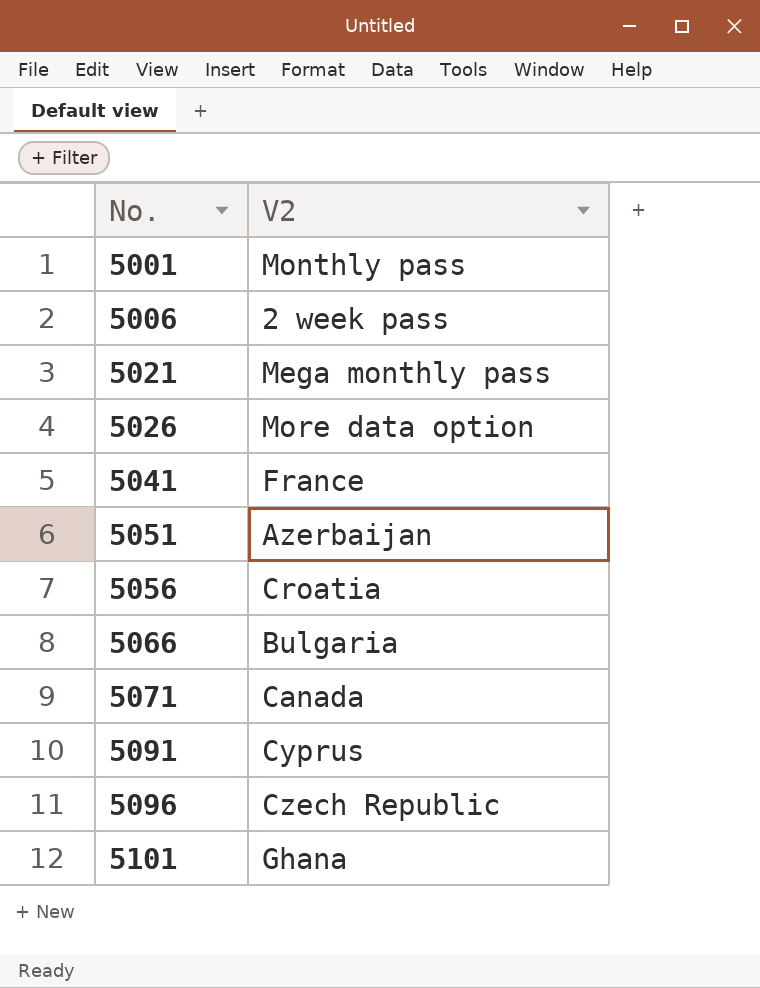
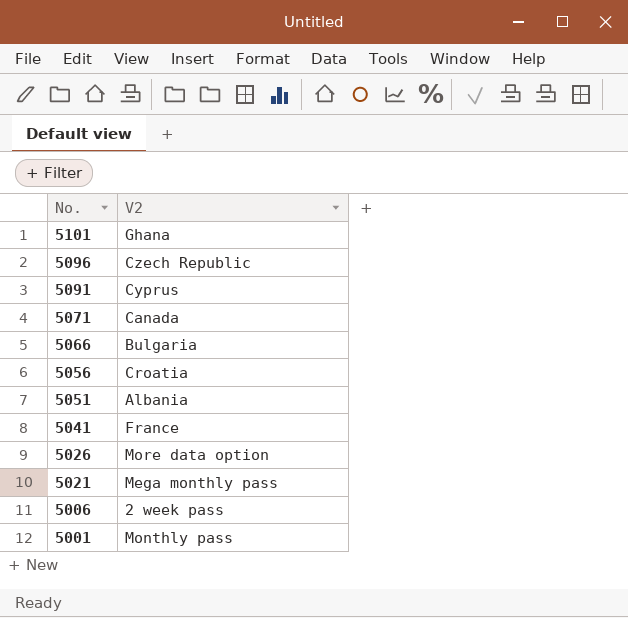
row order: No. ascending -> No. descending
5051 | V2: Azerbaijan -> Albania

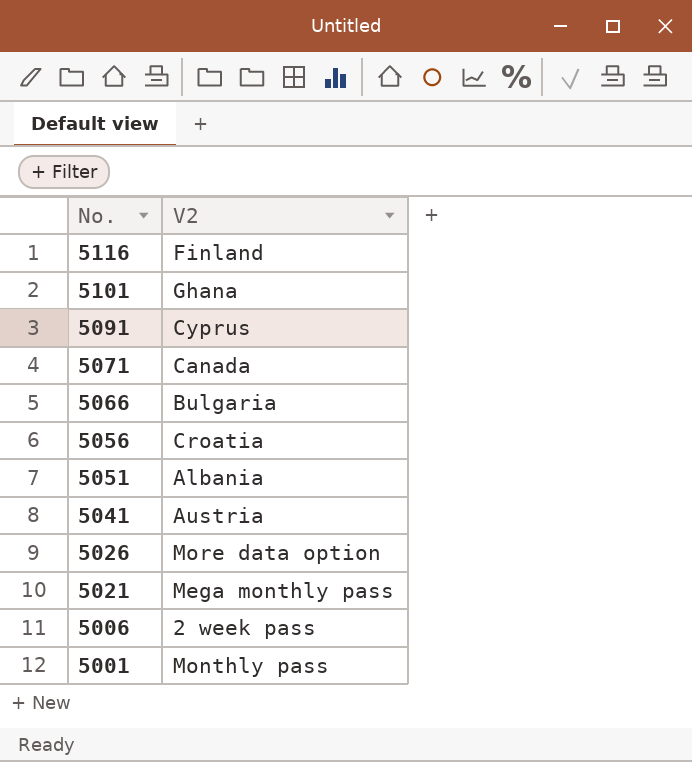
row 5096: Czech Republic -> none
row 5116: none -> Finland
5041 | V2: France -> Austria

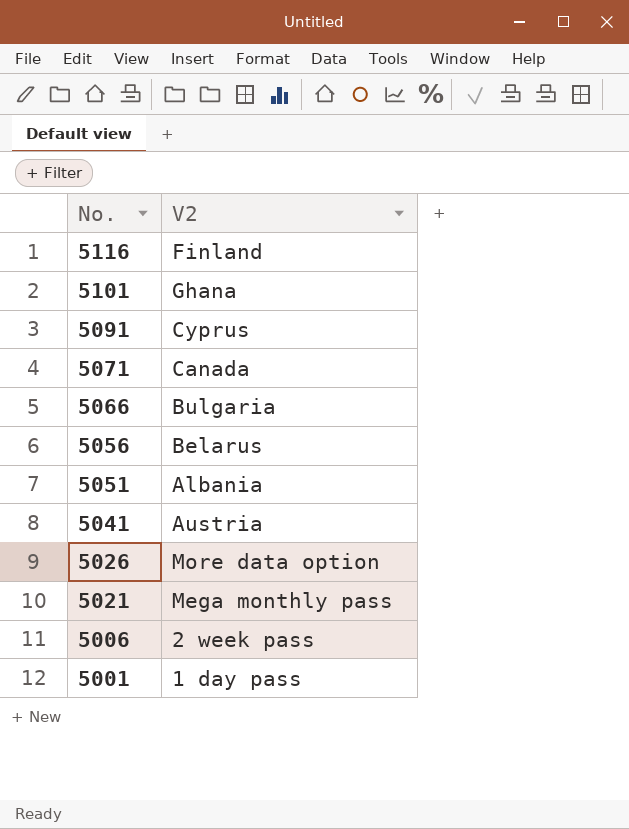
5056 | V2: Croatia -> Belarus
5001 | V2: Monthly pass -> 1 day pass

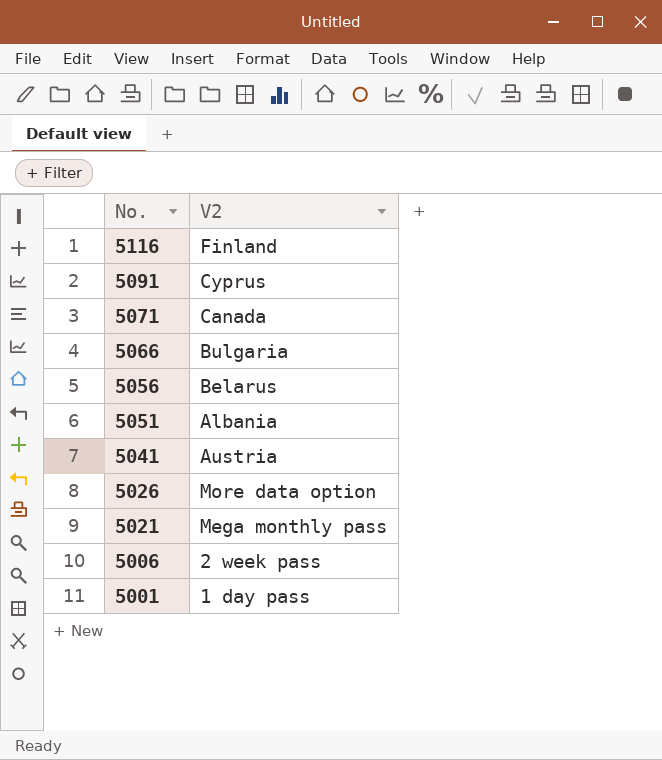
row 5101: Ghana -> none

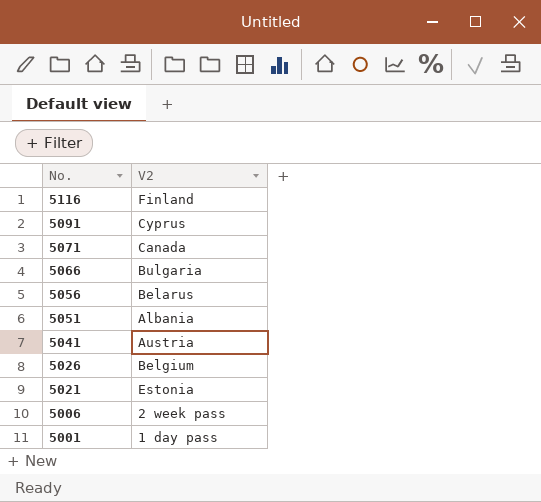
5026 | V2: More data option -> Belgium
5021 | V2: Mega monthly pass -> Estonia

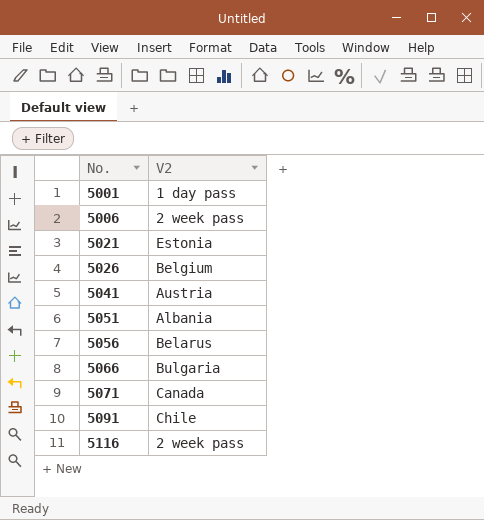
row order: No. descending -> No. ascending
5091 | V2: Cyprus -> Chile
5116 | V2: Finland -> 2 week pass

